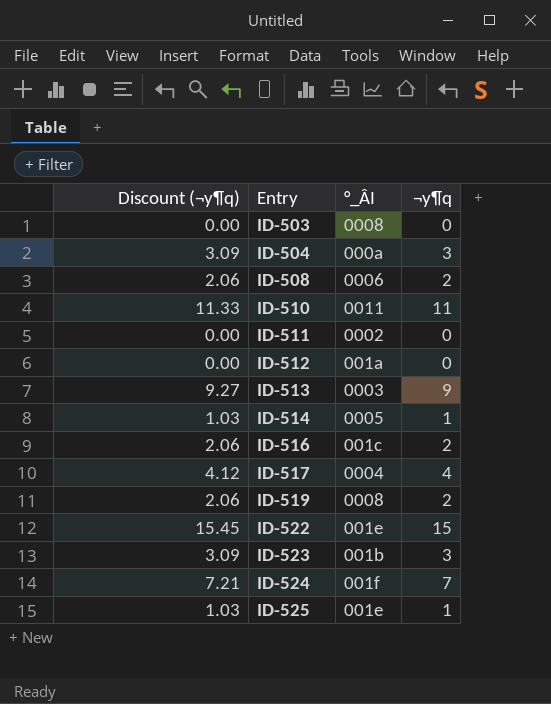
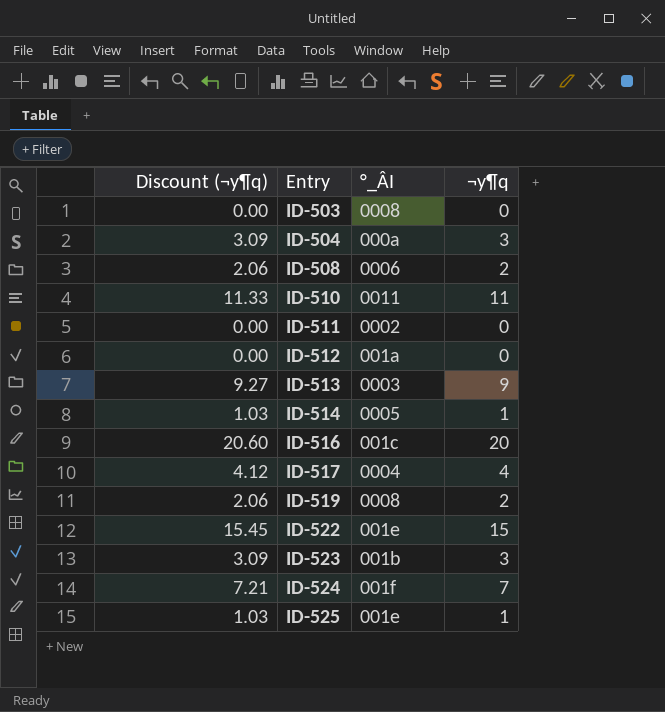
ID-516 | Discount (¬y¶q): 2.06 -> 20.60
ID-516 | ¬y¶q: 2 -> 20

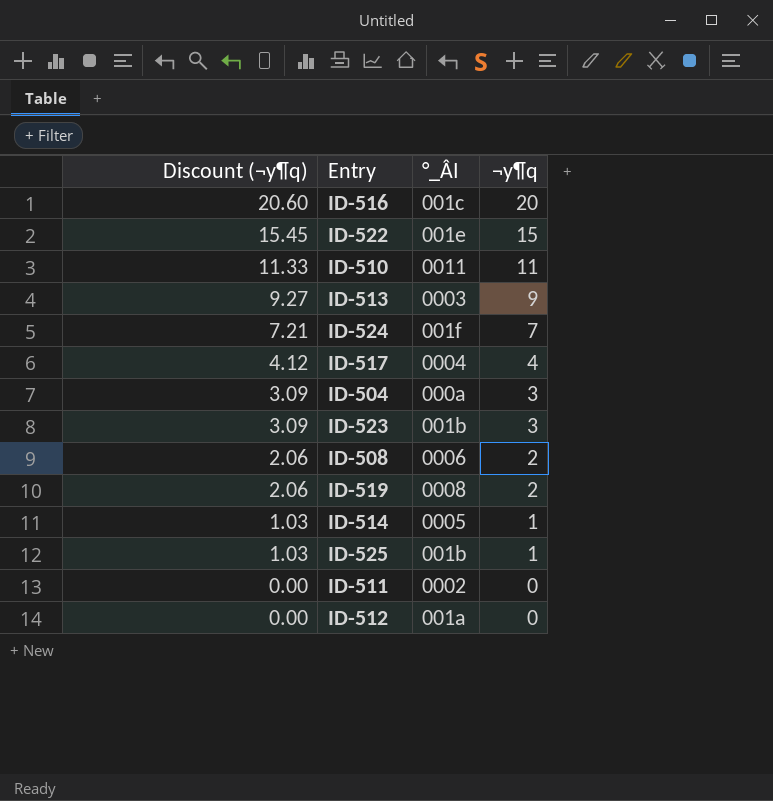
row order: Entry ascending -> Discount (¬y¶q) descending
row ID-503: 0.00 | 0008 | 0 -> none
ID-525 | °_ÂI: 001e -> 001b

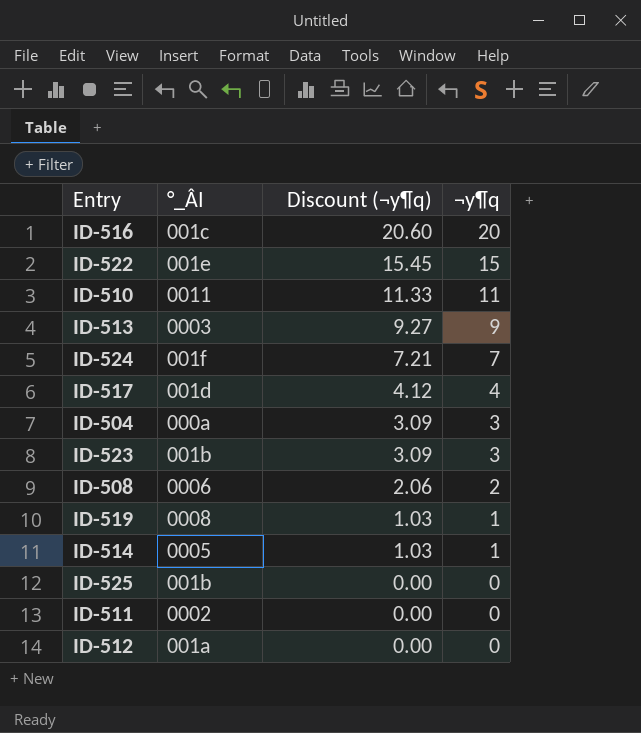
column Discount (¬y¶q) | position: 1 -> 3
ID-517 | °_ÂI: 0004 -> 001d
ID-519 | Discount (¬y¶q): 2.06 -> 1.03
ID-519 | ¬y¶q: 2 -> 1
ID-525 | Discount (¬y¶q): 1.03 -> 0.00
ID-525 | ¬y¶q: 1 -> 0

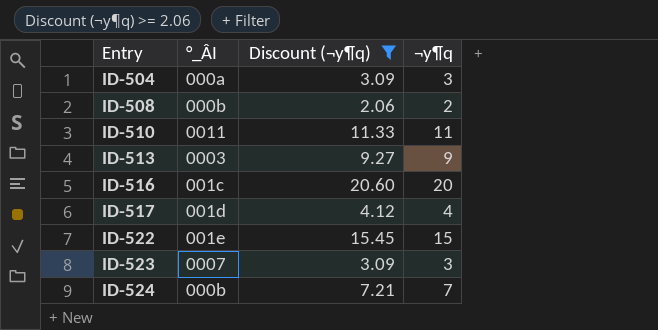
filter: none -> Discount (¬y¶q) >= 2.06
row order: Discount (¬y¶q) descending -> Entry ascending
ID-508 | °_ÂI: 0006 -> 000b
ID-523 | °_ÂI: 001b -> 0007
ID-524 | °_ÂI: 001f -> 000b

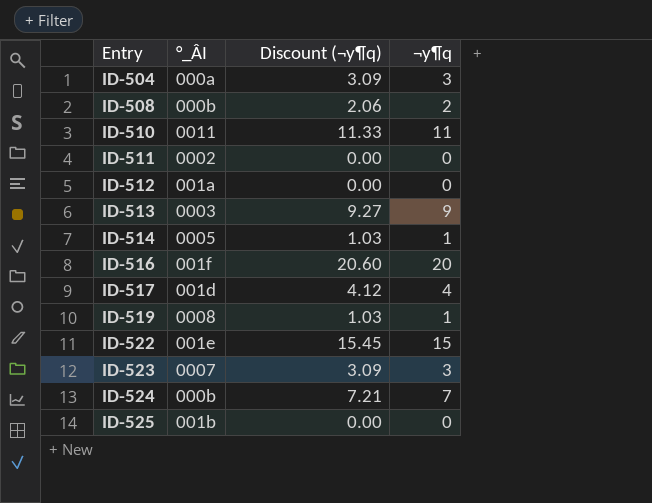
filter: Discount (¬y¶q) >= 2.06 -> none
ID-516 | °_ÂI: 001c -> 001f

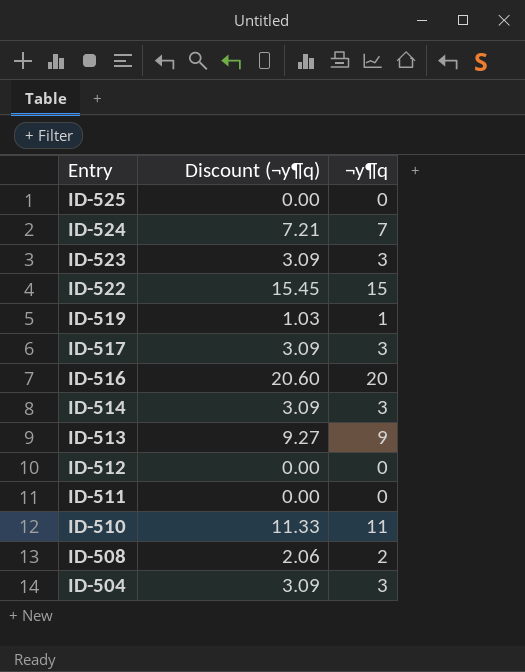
row order: Entry ascending -> Entry descending
column °_ÂI | position: 2 -> none
ID-517 | Discount (¬y¶q): 4.12 -> 3.09
ID-517 | ¬y¶q: 4 -> 3
ID-514 | Discount (¬y¶q): 1.03 -> 3.09
ID-514 | ¬y¶q: 1 -> 3

